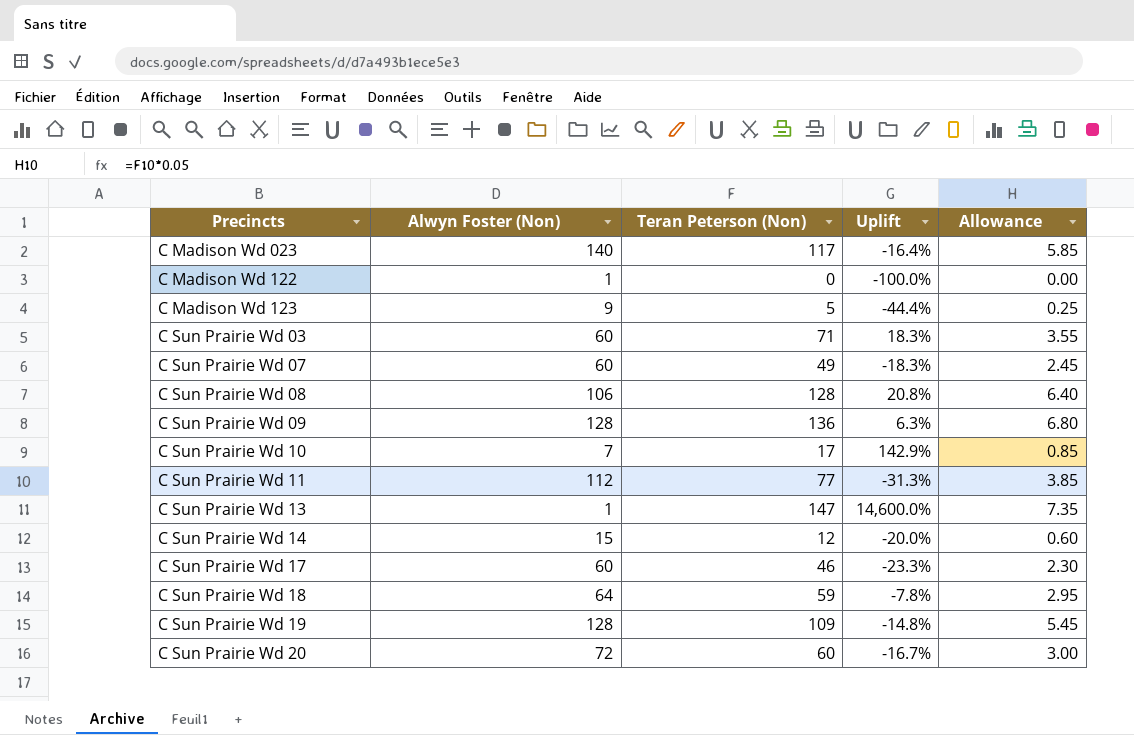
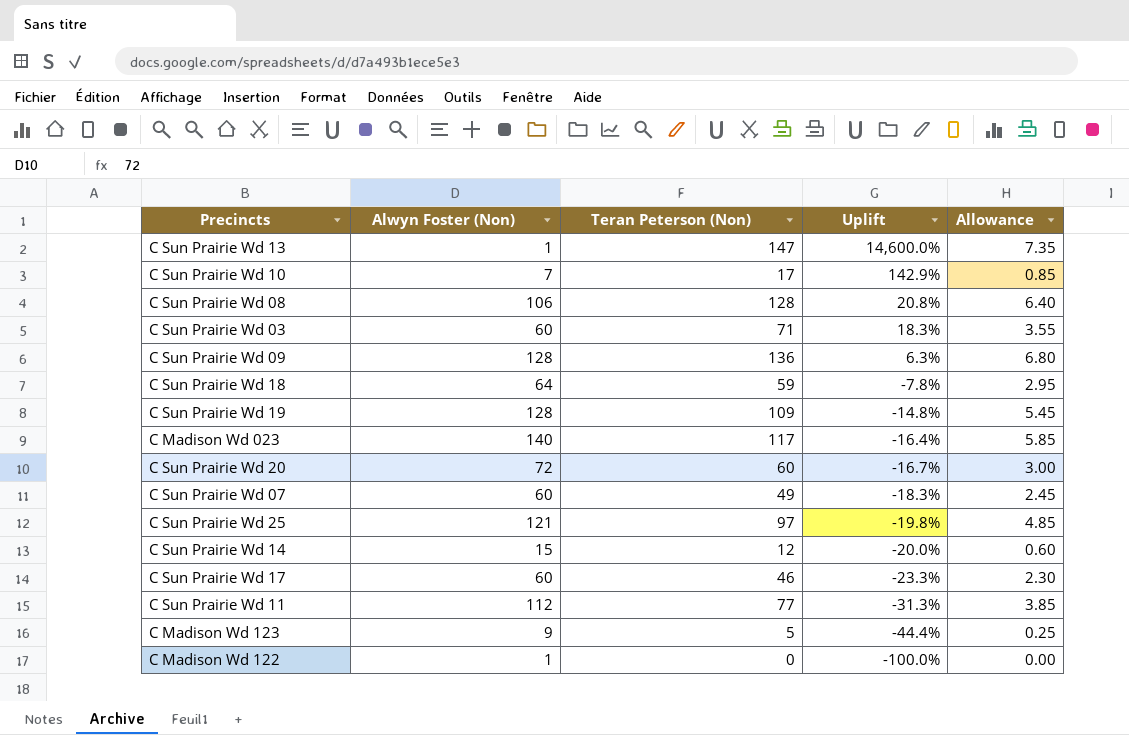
row order: Precincts ascending -> Uplift descending
row C Sun Prairie Wd 25: none -> 121 | 97 | -19.8% | 4.85

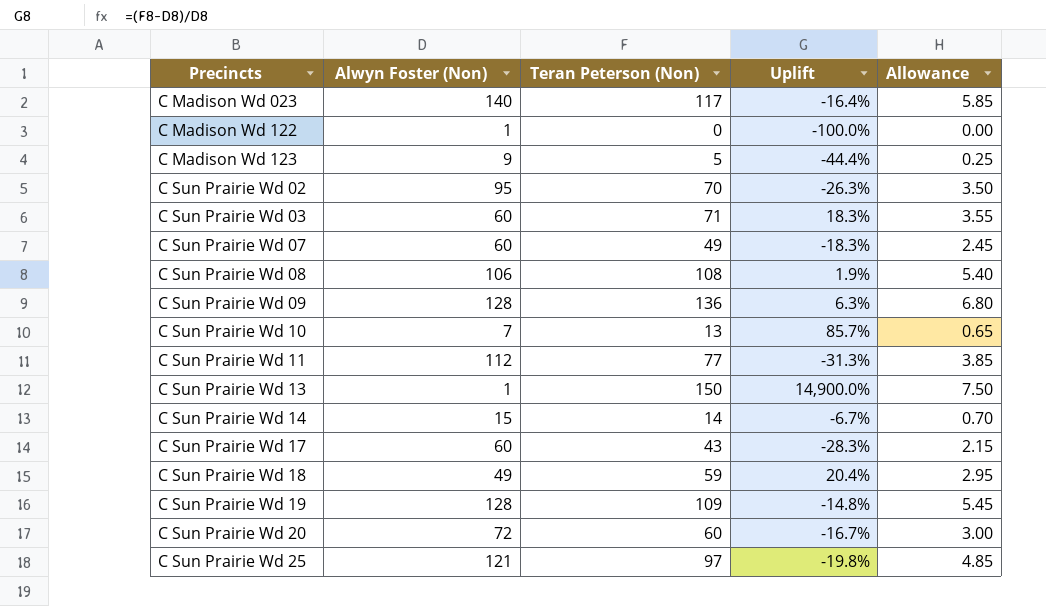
row order: Uplift descending -> Precincts ascending
row C Sun Prairie Wd 02: none -> 95 | 70 | -26.3% | 3.50
C Sun Prairie Wd 08 | Teran Peterson (Non): 128 -> 108
C Sun Prairie Wd 08 | Uplift: 20.8% -> 1.9%
C Sun Prairie Wd 08 | Allowance: 6.40 -> 5.40
C Sun Prairie Wd 10 | Teran Peterson (Non): 17 -> 13
C Sun Prairie Wd 10 | Uplift: 142.9% -> 85.7%
C Sun Prairie Wd 10 | Allowance: 0.85 -> 0.65
C Sun Prairie Wd 13 | Teran Peterson (Non): 147 -> 150
C Sun Prairie Wd 13 | Uplift: 14,600.0% -> 14,900.0%
C Sun Prairie Wd 13 | Allowance: 7.35 -> 7.50
C Sun Prairie Wd 14 | Teran Peterson (Non): 12 -> 14
C Sun Prairie Wd 14 | Uplift: -20.0% -> -6.7%
C Sun Prairie Wd 14 | Allowance: 0.60 -> 0.70
C Sun Prairie Wd 17 | Teran Peterson (Non): 46 -> 43
C Sun Prairie Wd 17 | Uplift: -23.3% -> -28.3%
C Sun Prairie Wd 17 | Allowance: 2.30 -> 2.15
C Sun Prairie Wd 18 | Alwyn Foster (Non): 64 -> 49
C Sun Prairie Wd 18 | Uplift: -7.8% -> 20.4%

